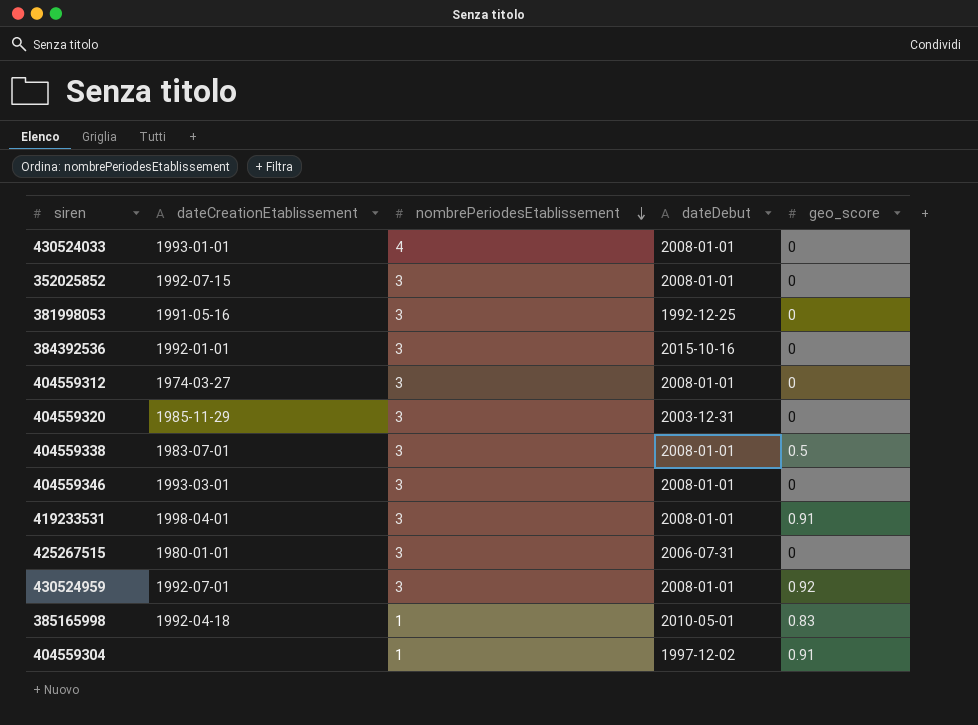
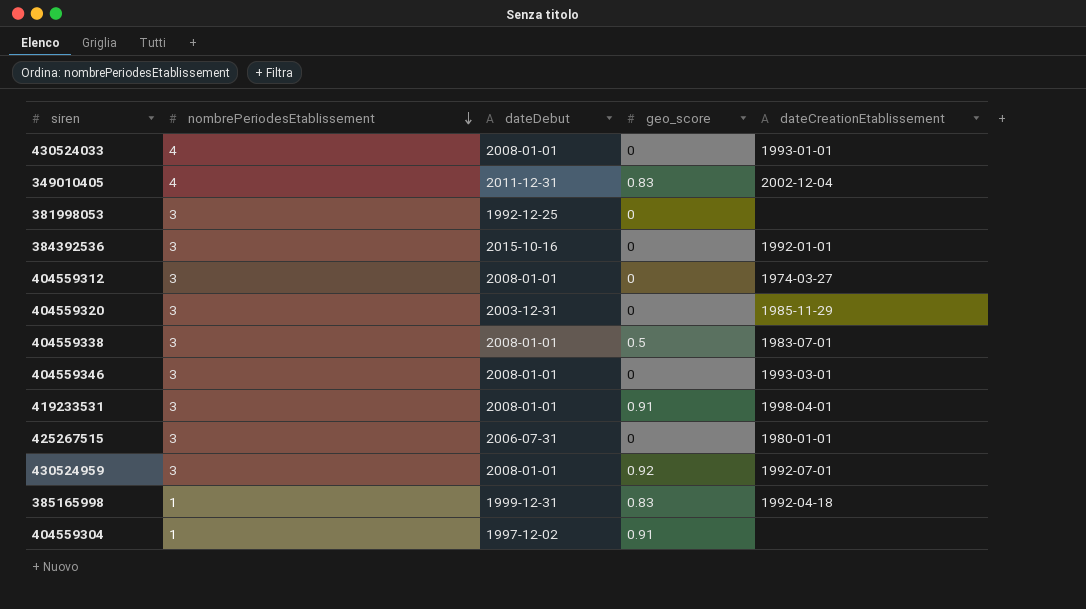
column dateCreationEtablissement | position: 2 -> 5
row 352025852: 1992-07-15 | 3 | 2008-01-01 | 0 -> none
row 349010405: none -> 4 | 2011-12-31 | 0.83 | 2002-12-04
381998053 | dateCreationEtablissement: 1991-05-16 -> none
385165998 | dateDebut: 2010-05-01 -> 1999-12-31

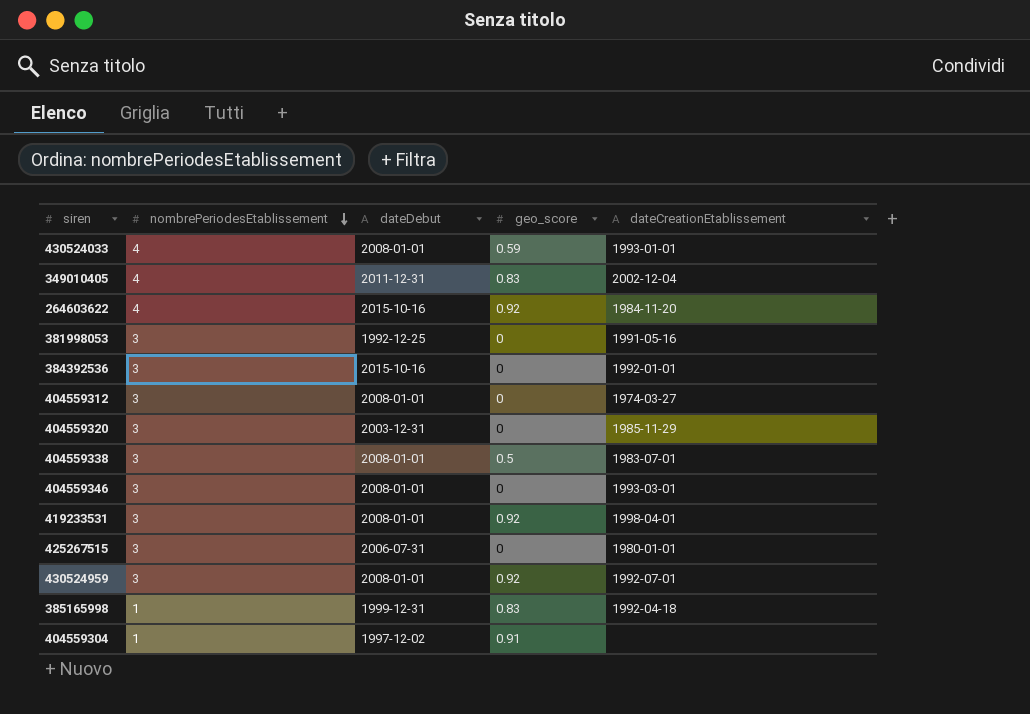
430524033 | geo_score: 0 -> 0.59
row 264603622: none -> 4 | 2015-10-16 | 0.92 | 1984-11-20
381998053 | dateCreationEtablissement: none -> 1991-05-16
419233531 | geo_score: 0.91 -> 0.92

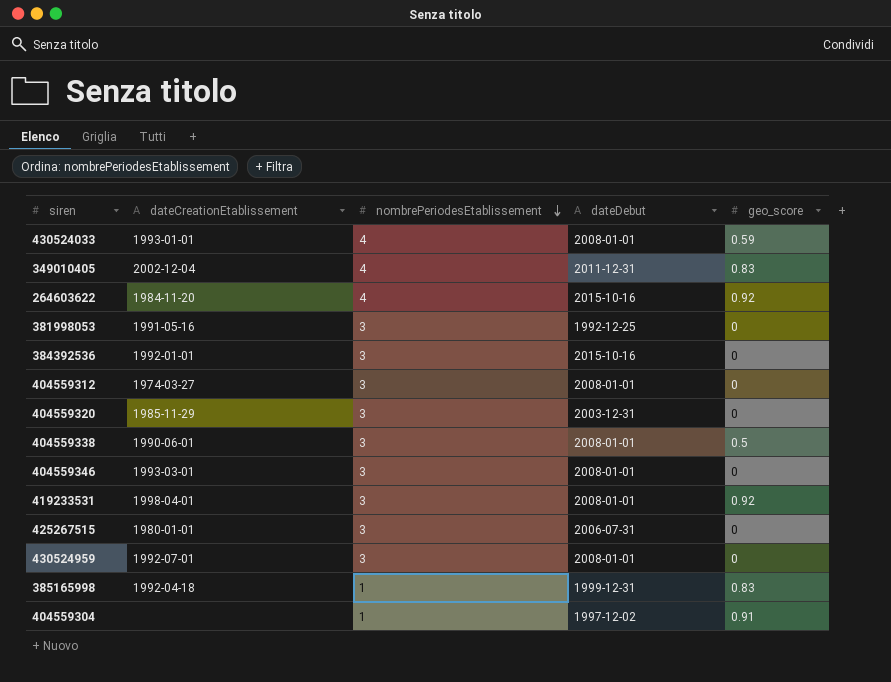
column dateCreationEtablissement | position: 5 -> 2
404559338 | dateCreationEtablissement: 1983-07-01 -> 1990-06-01
430524959 | geo_score: 0.92 -> 0

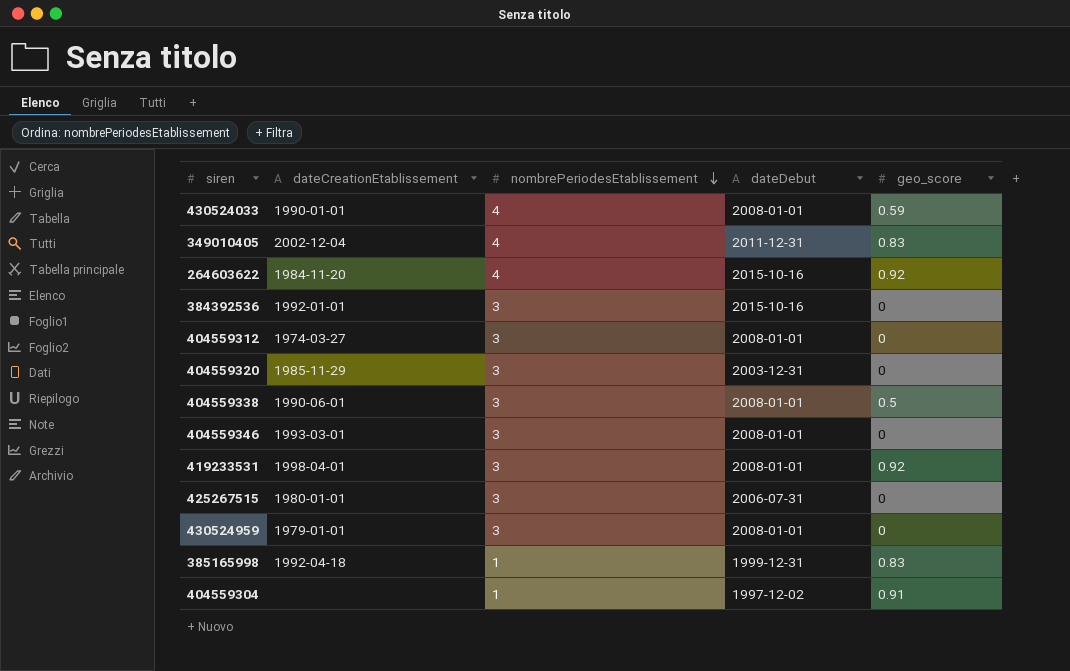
row 381998053: 1991-05-16 | 3 | 1992-12-25 | 0 -> none
430524033 | dateCreationEtablissement: 1993-01-01 -> 1990-01-01
430524959 | dateCreationEtablissement: 1992-07-01 -> 1979-01-01

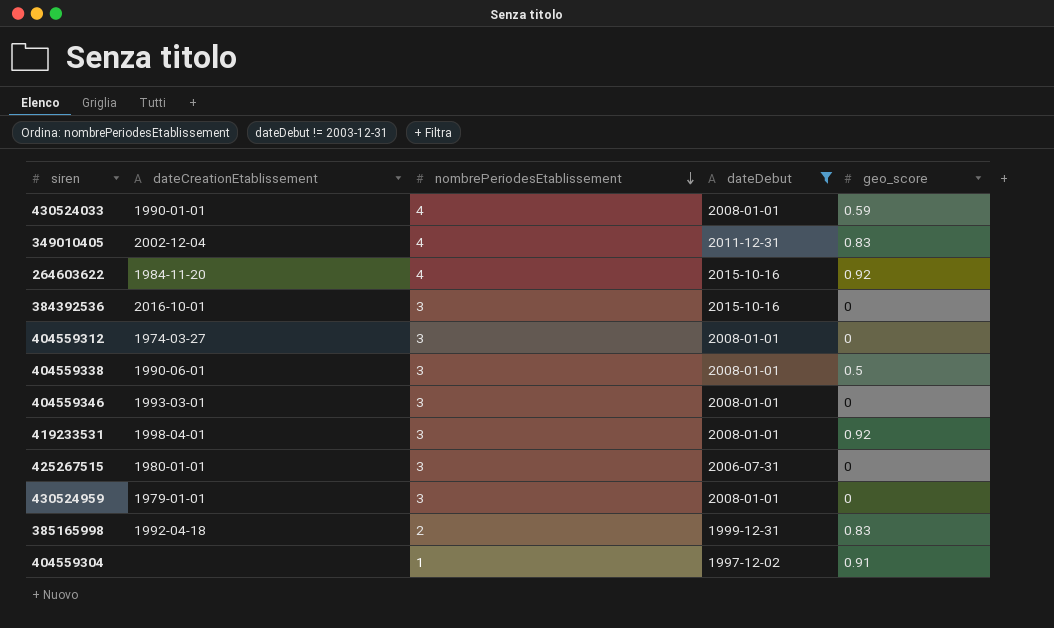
filter: none -> dateDebut != 2003-12-31
384392536 | dateCreationEtablissement: 1992-01-01 -> 2016-10-01
385165998 | nombrePeriodesEtablissement: 1 -> 2

